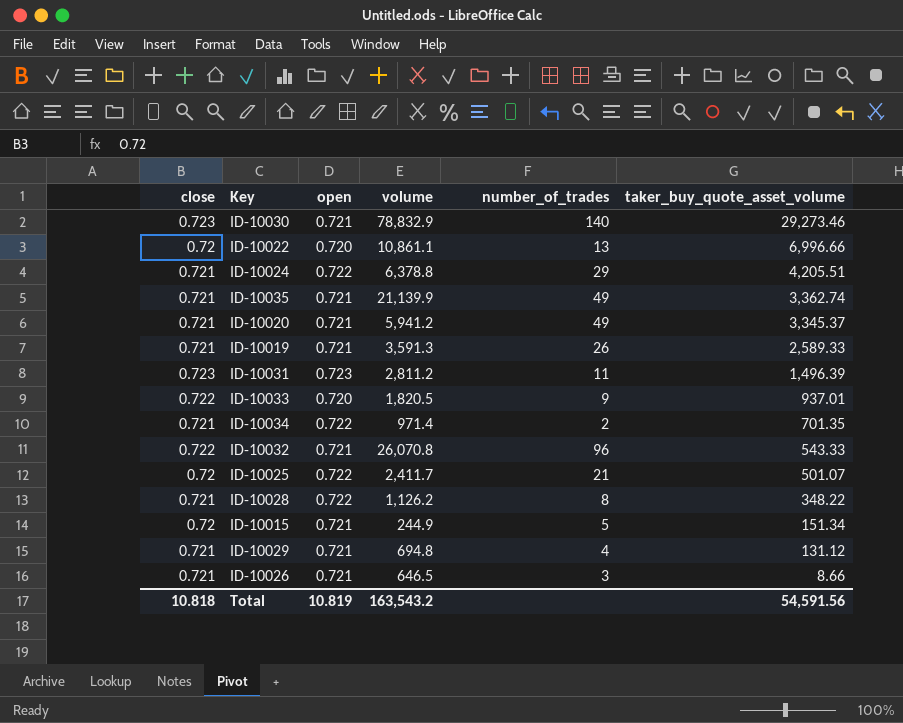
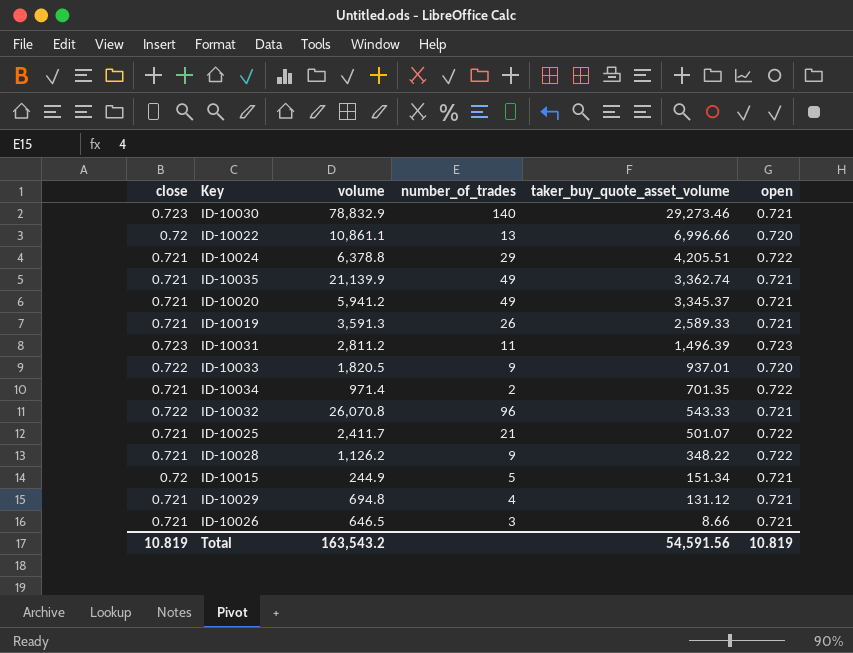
column open | position: 3 -> 6
ID-10025 | close: 0.72 -> 0.721
ID-10028 | number_of_trades: 8 -> 9
Total | close: 10.818 -> 10.819

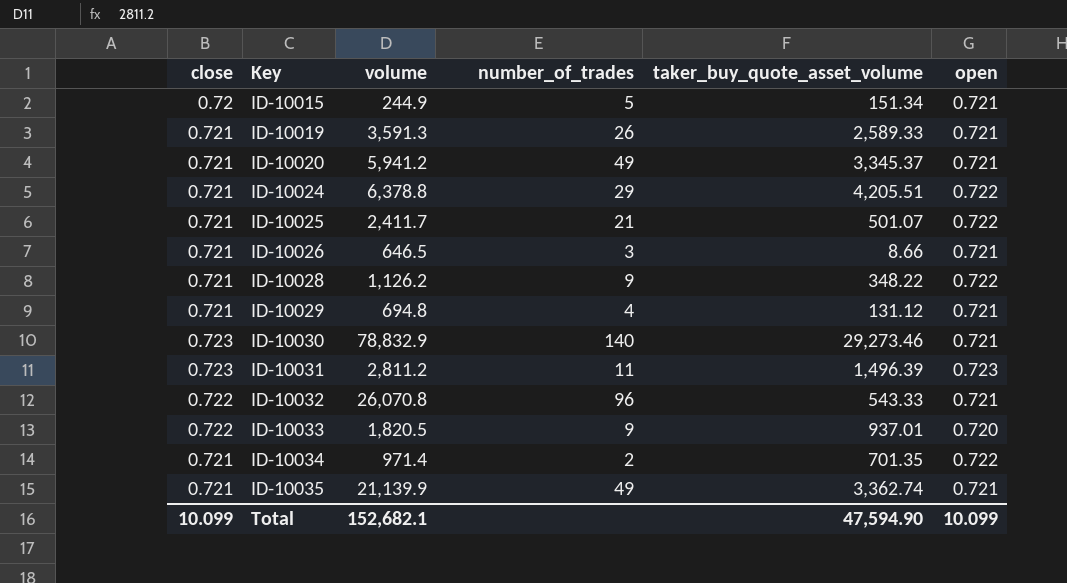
row order: taker_buy_quote_asset_volume descending -> Key ascending
row ID-10022: 0.72 | 10,861.1 | 13 | 6,996.66 | 0.720 -> none
Total | close: 10.819 -> 10.099
Total | volume: 163,543.2 -> 152,682.1
Total | taker_buy_quote_asset_volume: 54,591.56 -> 47,594.90
Total | open: 10.819 -> 10.099

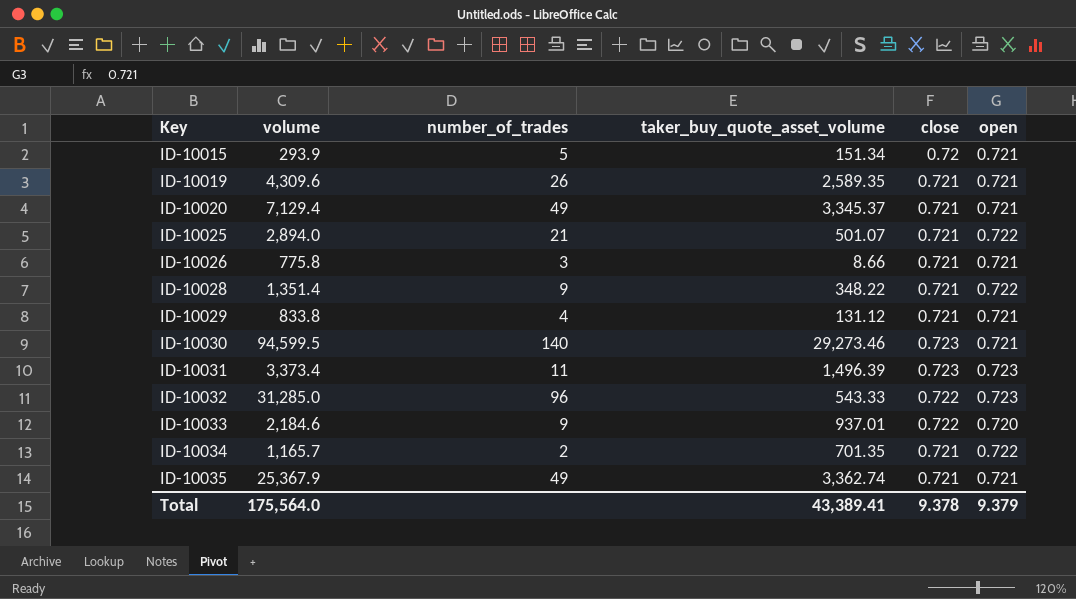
column close | position: 1 -> 5
row ID-10024: 0.721 | 6,378.8 | 29 | 4,205.51 | 0.722 -> none
ID-10015 | volume: 244.9 -> 293.9
ID-10019 | volume: 3,591.3 -> 4,309.6
ID-10019 | taker_buy_quote_asset_volume: 2,589.33 -> 2,589.35
ID-10020 | volume: 5,941.2 -> 7,129.4
ID-10025 | volume: 2,411.7 -> 2,894.0
ID-10026 | volume: 646.5 -> 775.8
ID-10028 | volume: 1,126.2 -> 1,351.4
ID-10029 | volume: 694.8 -> 833.8
ID-10030 | volume: 78,832.9 -> 94,599.5
ID-10031 | volume: 2,811.2 -> 3,373.4
ID-10032 | volume: 26,070.8 -> 31,285.0
ID-10032 | open: 0.721 -> 0.723
ID-10033 | volume: 1,820.5 -> 2,184.6
ID-10034 | volume: 971.4 -> 1,165.7
ID-10035 | volume: 21,139.9 -> 25,367.9
Total | volume: 152,682.1 -> 175,564.0
Total | taker_buy_quote_asset_volume: 47,594.90 -> 43,389.41
Total | close: 10.099 -> 9.378
Total | open: 10.099 -> 9.379

